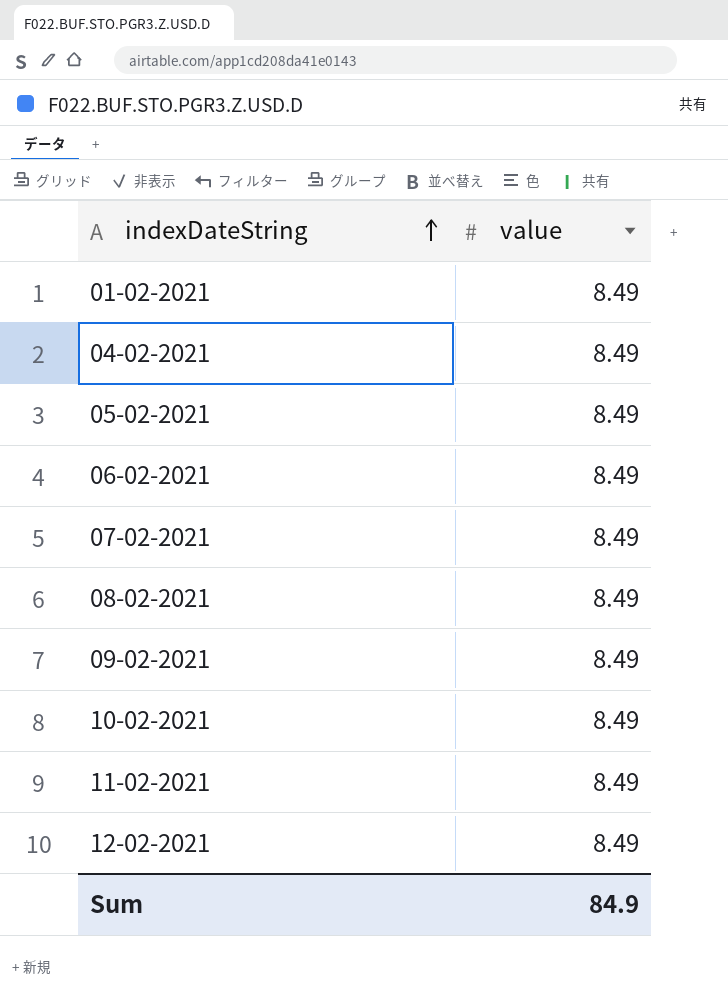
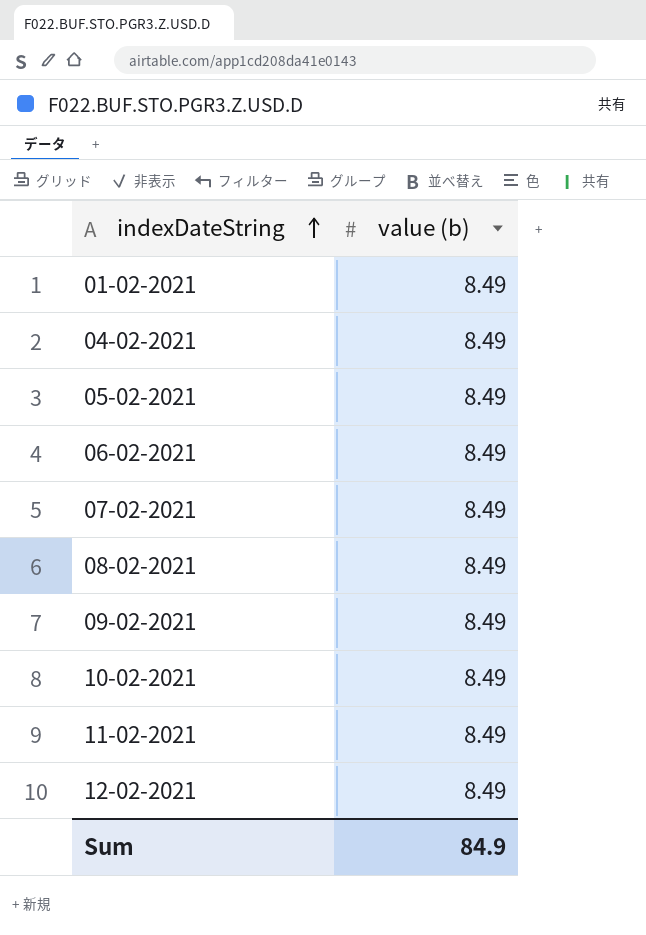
column name: value -> value (b)

